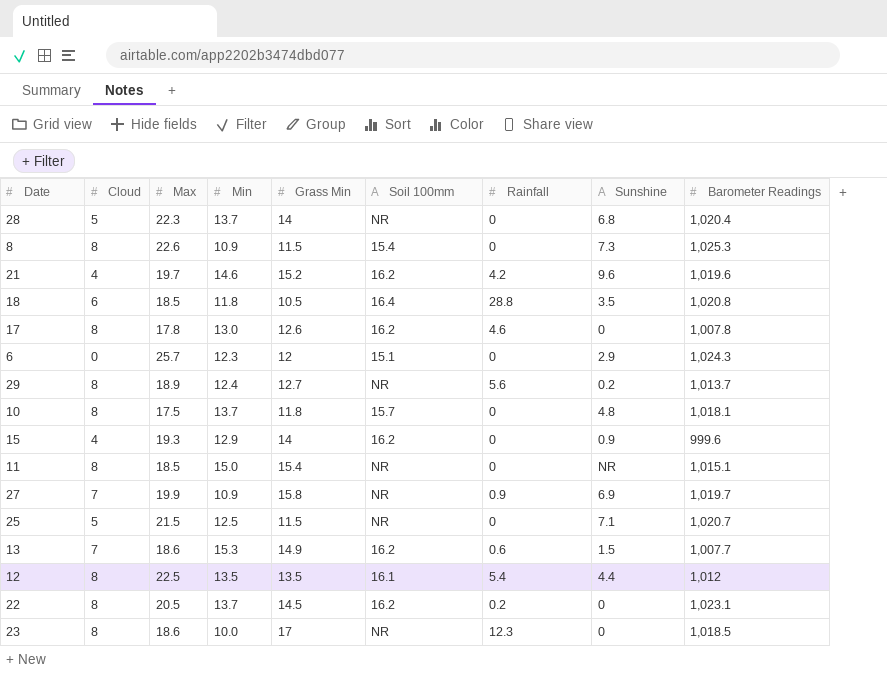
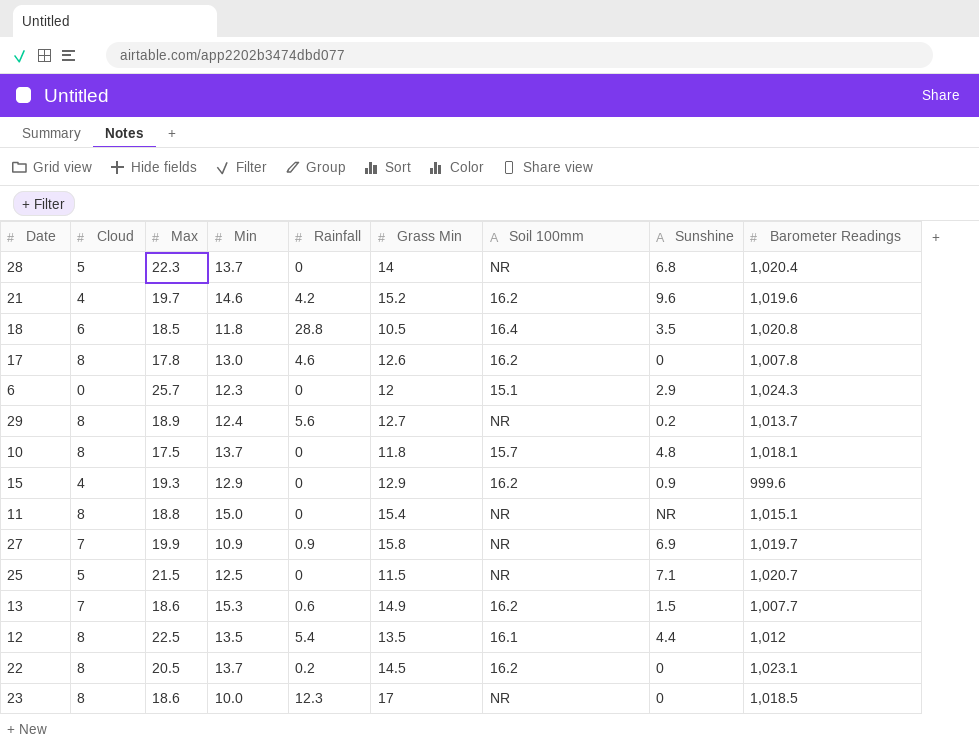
column Rainfall | position: 7 -> 5
row 8: 8 | 22.6 | 10.9 | 11.5 | 15.4 | 0 | 7.3 | 1,025.3 -> none
15 | Grass Min: 14 -> 12.9
11 | Max: 18.5 -> 18.8

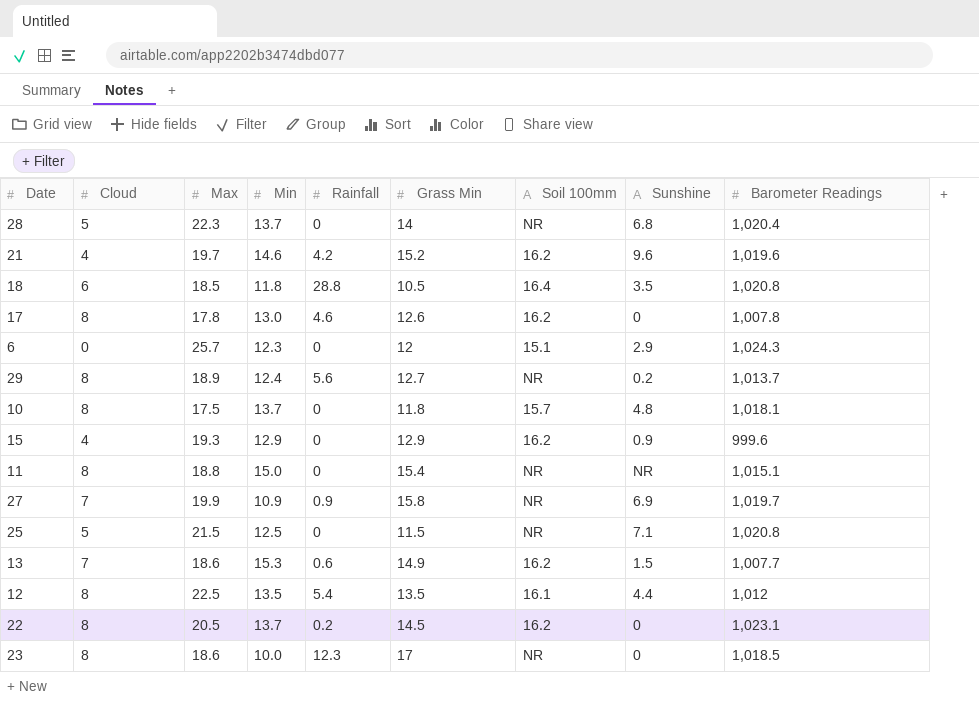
25 | Barometer Readings: 1,020.7 -> 1,020.8

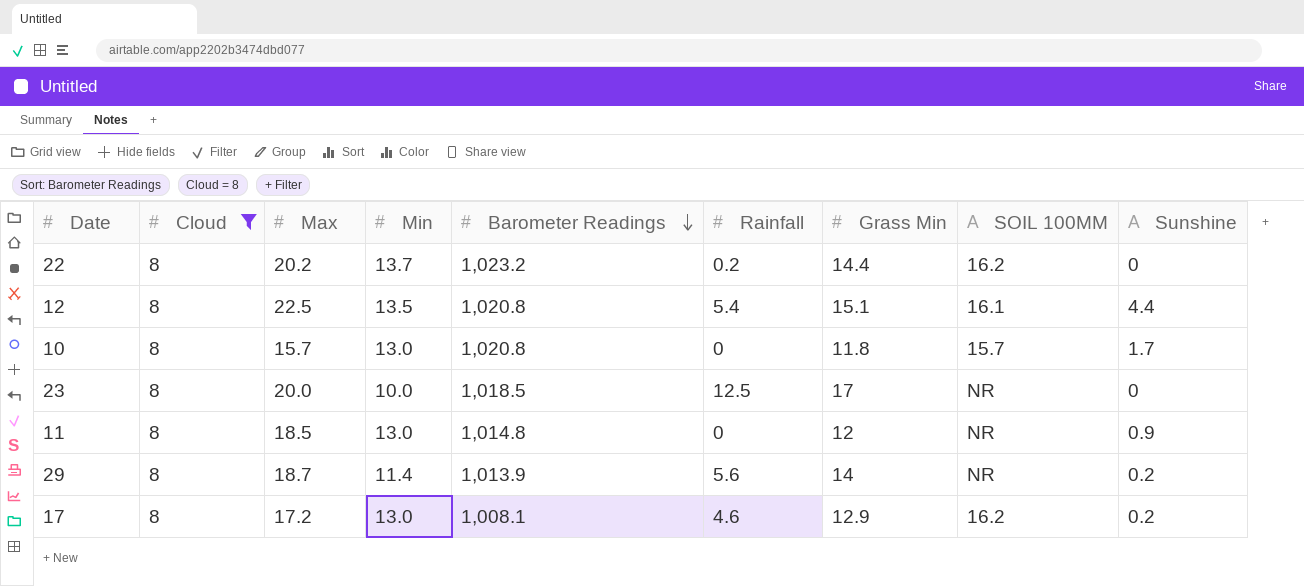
filter: none -> Cloud = 8
row order: none -> Barometer Readings descending
column Barometer Readings | position: 9 -> 5
column name: Soil 100mm -> SOIL 100MM
22 | Max: 20.5 -> 20.2
22 | Barometer Readings: 1,023.1 -> 1,023.2
22 | Grass Min: 14.5 -> 14.4
12 | Barometer Readings: 1,012 -> 1,020.8
12 | Grass Min: 13.5 -> 15.1
10 | Max: 17.5 -> 15.7
10 | Min: 13.7 -> 13.0
10 | Barometer Readings: 1,018.1 -> 1,020.8
10 | Sunshine: 4.8 -> 1.7
23 | Max: 18.6 -> 20.0
23 | Rainfall: 12.3 -> 12.5
11 | Max: 18.8 -> 18.5
11 | Min: 15.0 -> 13.0
11 | Barometer Readings: 1,015.1 -> 1,014.8
11 | Grass Min: 15.4 -> 12
11 | Sunshine: NR -> 0.9
29 | Max: 18.9 -> 18.7
29 | Min: 12.4 -> 11.4
29 | Barometer Readings: 1,013.7 -> 1,013.9
29 | Grass Min: 12.7 -> 14
17 | Max: 17.8 -> 17.2
17 | Barometer Readings: 1,007.8 -> 1,008.1
17 | Grass Min: 12.6 -> 12.9
17 | Sunshine: 0 -> 0.2

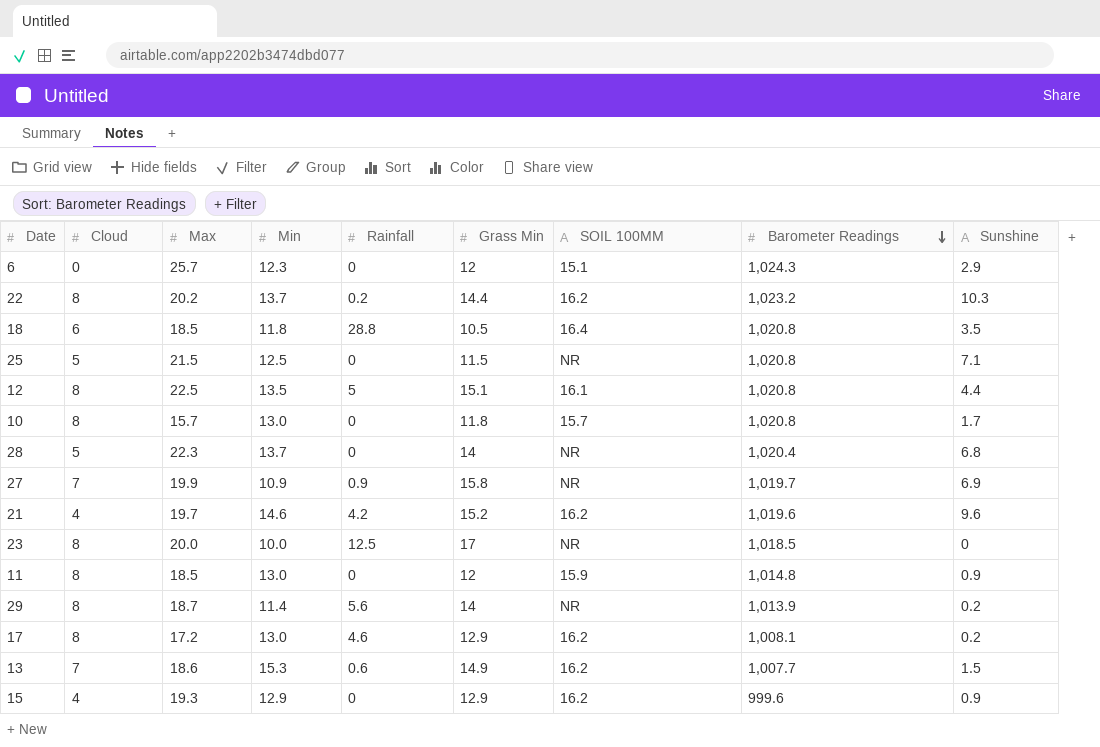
filter: Cloud = 8 -> none
column Barometer Readings | position: 5 -> 8
22 | Sunshine: 0 -> 10.3
12 | Rainfall: 5.4 -> 5
11 | SOIL 100MM: NR -> 15.9

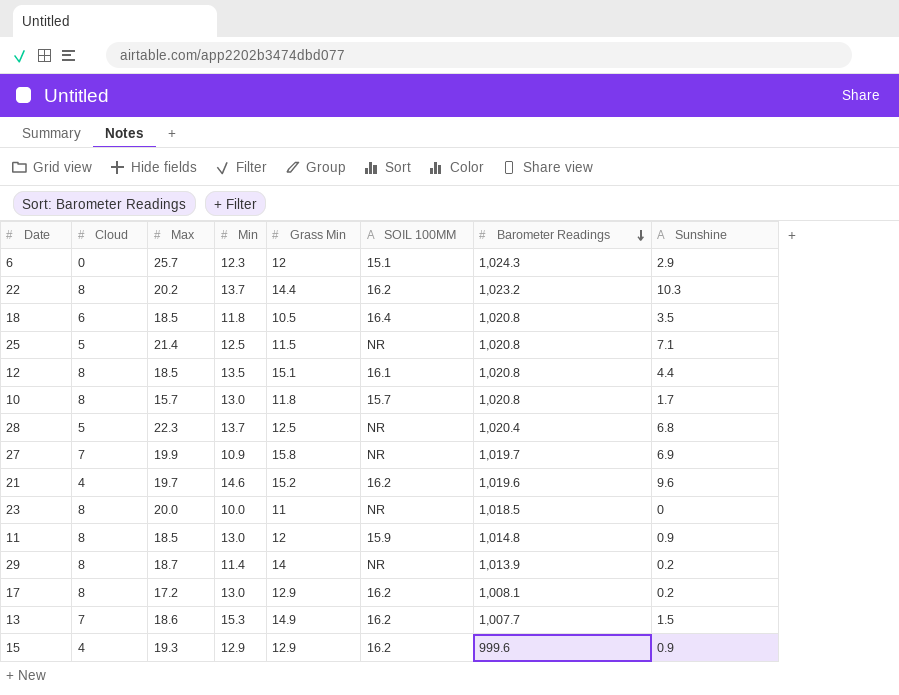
column Rainfall | position: 5 -> none
25 | Max: 21.5 -> 21.4
12 | Max: 22.5 -> 18.5
28 | Grass Min: 14 -> 12.5
23 | Grass Min: 17 -> 11

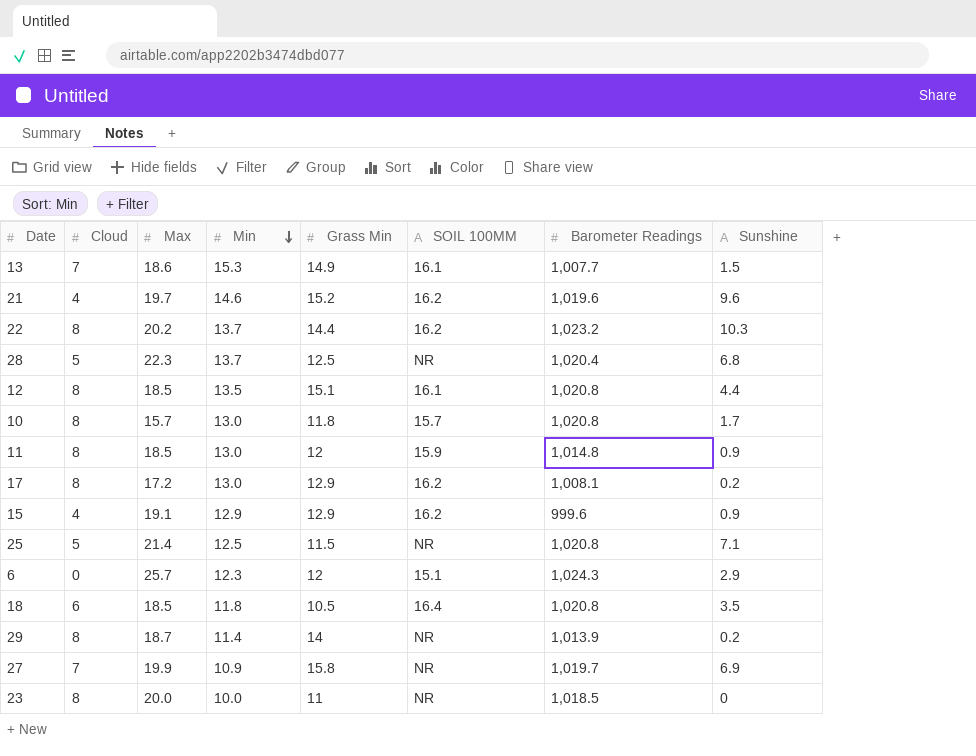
row order: Barometer Readings descending -> Min descending
13 | SOIL 100MM: 16.2 -> 16.1
15 | Max: 19.3 -> 19.1

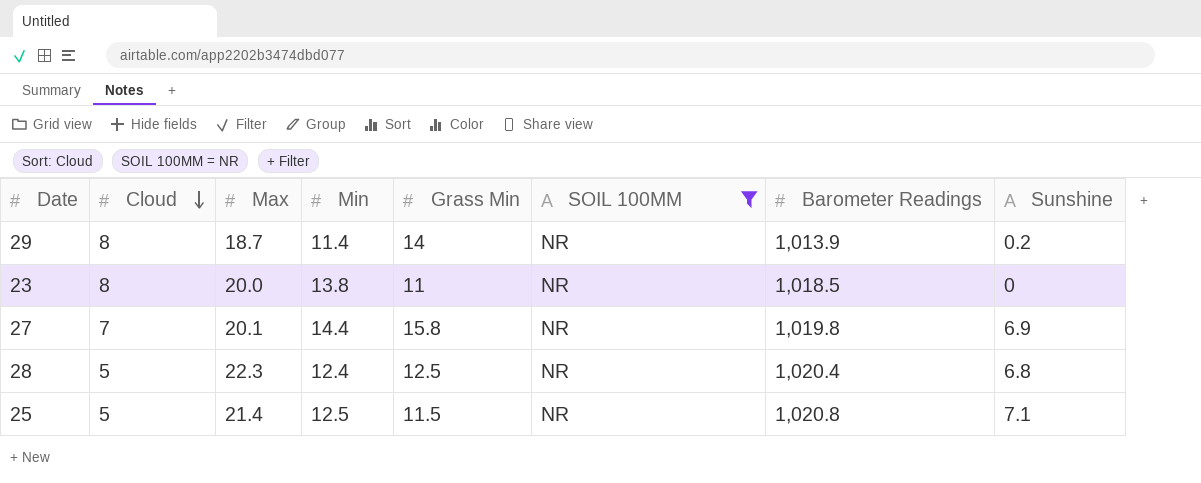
filter: none -> SOIL 100MM = NR
row order: Min descending -> Cloud descending
23 | Min: 10.0 -> 13.8
27 | Max: 19.9 -> 20.1
27 | Min: 10.9 -> 14.4
27 | Barometer Readings: 1,019.7 -> 1,019.8
28 | Min: 13.7 -> 12.4

